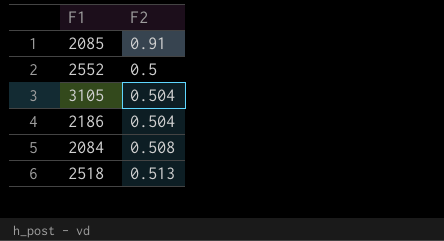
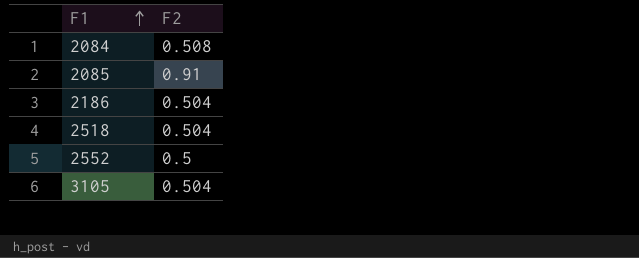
row order: none -> F1 ascending
2518 | F2: 0.513 -> 0.504

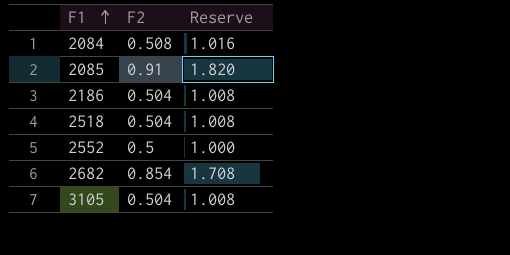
column Reserve | formula: none -> [F2] * 2
row 2682: none -> 0.854 | 1.708

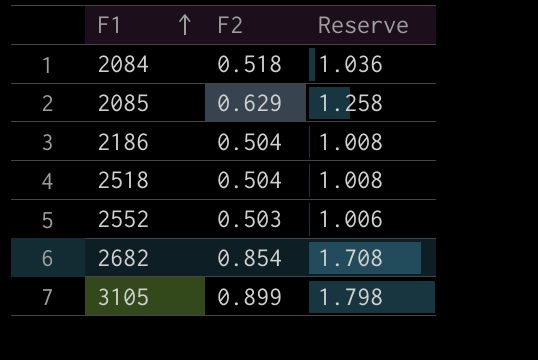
2084 | F2: 0.508 -> 0.518
2084 | Reserve: 1.016 -> 1.036
2085 | F2: 0.91 -> 0.629
2085 | Reserve: 1.820 -> 1.258
2552 | F2: 0.5 -> 0.503
2552 | Reserve: 1.000 -> 1.006
3105 | F2: 0.504 -> 0.899
3105 | Reserve: 1.008 -> 1.798

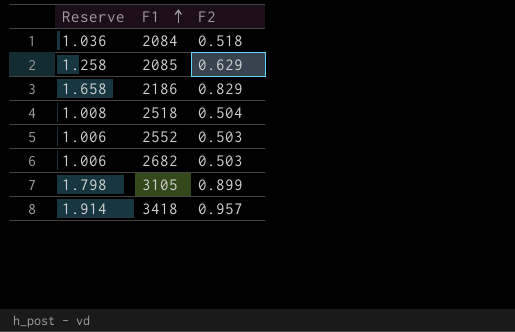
column Reserve | position: 3 -> 1
2186 | Reserve: 1.008 -> 1.658
2186 | F2: 0.504 -> 0.829
2682 | Reserve: 1.708 -> 1.006
2682 | F2: 0.854 -> 0.503
row 3418: none -> 1.914 | 0.957

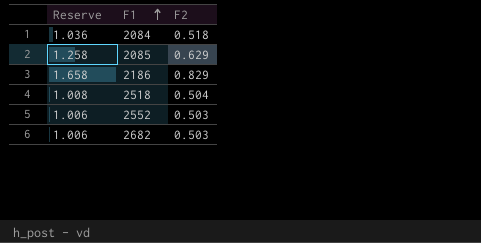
row 3105: 1.798 | 0.899 -> none
row 3418: 1.914 | 0.957 -> none

